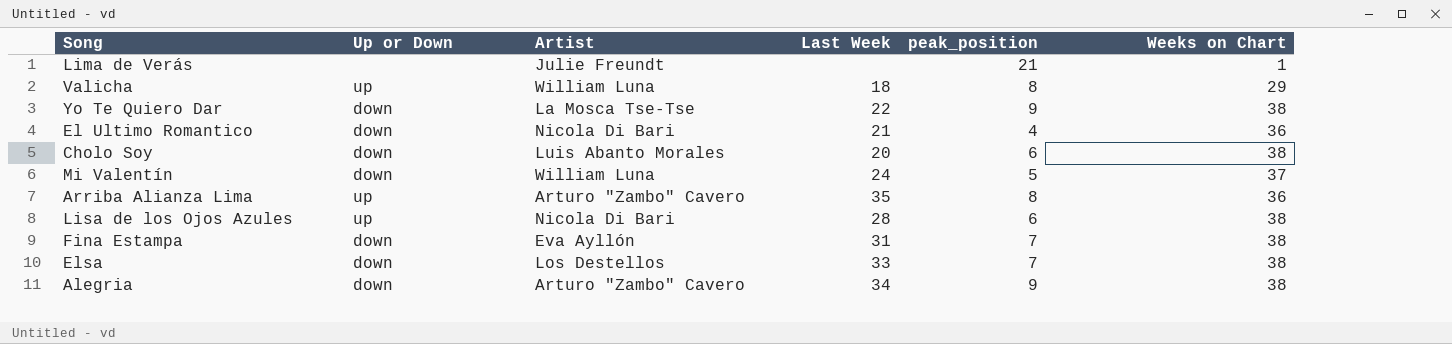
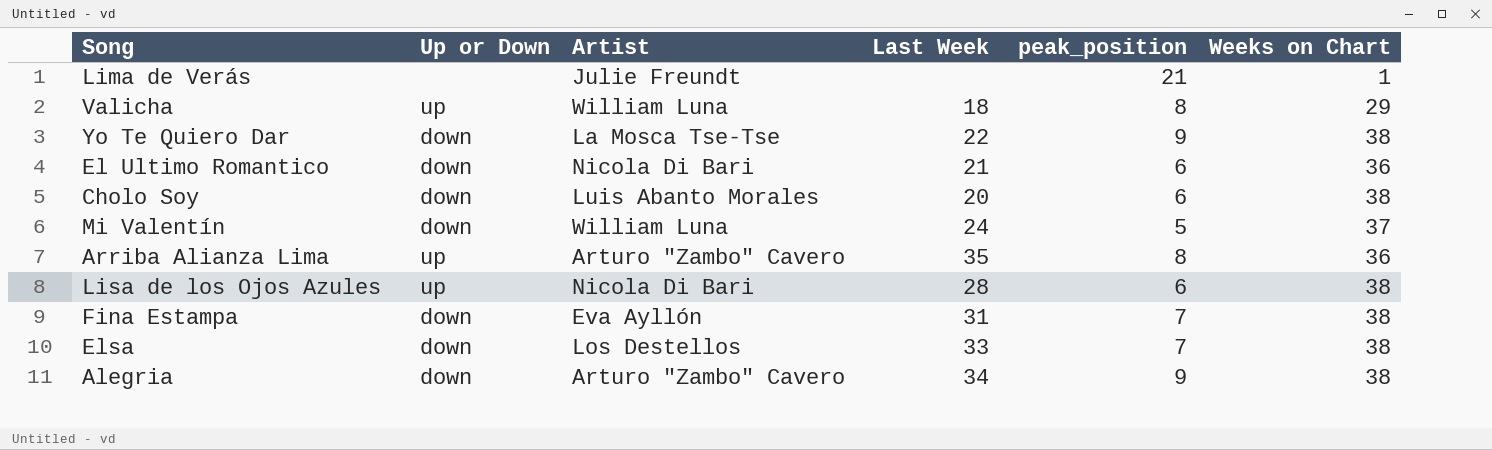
El Ultimo Romantico | peak_position: 4 -> 6

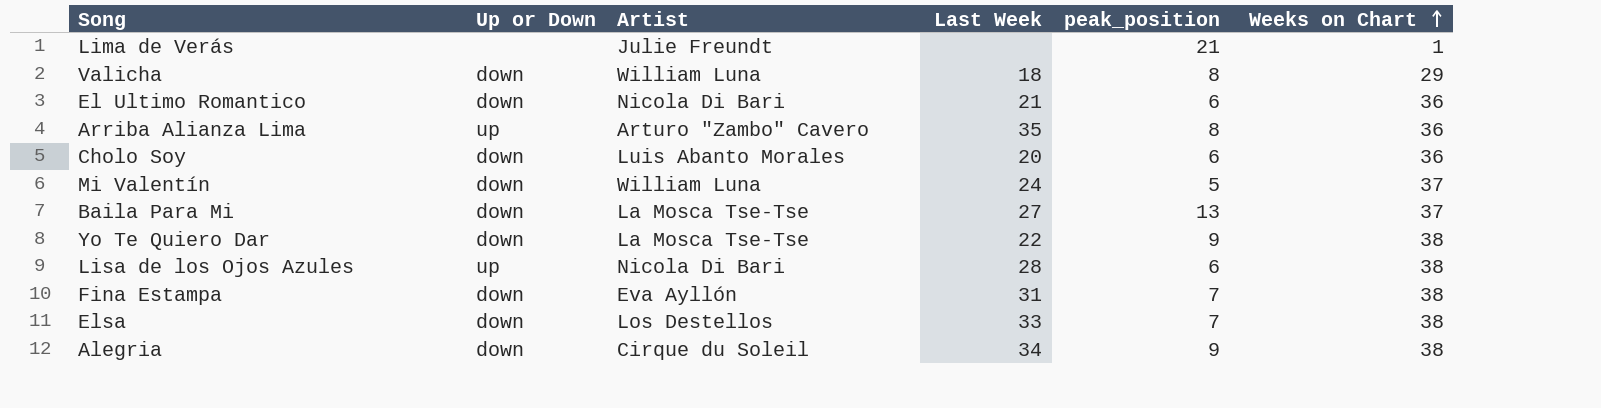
row order: none -> Weeks on Chart ascending
Valicha | Up or Down: up -> down
Cholo Soy | Weeks on Chart: 38 -> 36
row Baila Para Mi: none -> down | La Mosca Tse-Tse | 27 | 13 | 37
Alegria | Artist: Arturo "Zambo" Cavero -> Cirque du Soleil

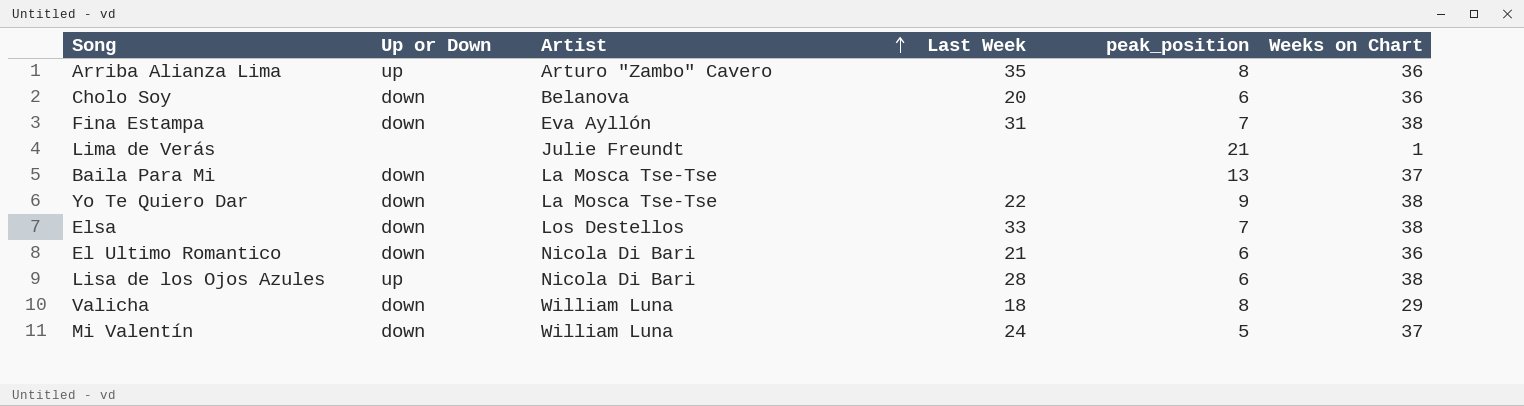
row order: Weeks on Chart ascending -> Artist ascending
row Alegria: down | Cirque du Soleil | 34 | 9 | 38 -> none
Cholo Soy | Artist: Luis Abanto Morales -> Belanova
Baila Para Mi | Last Week: 27 -> none

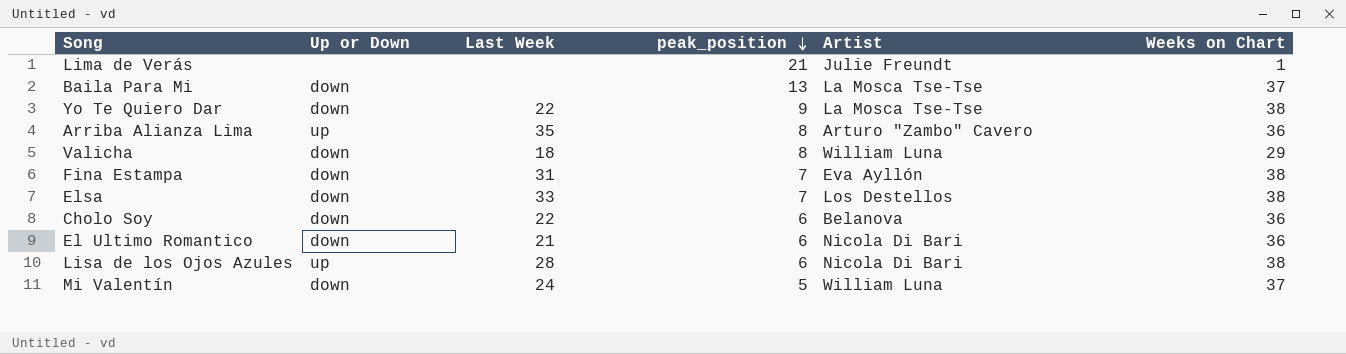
row order: Artist ascending -> peak_position descending
column Artist | position: 3 -> 5
Cholo Soy | Last Week: 20 -> 22

